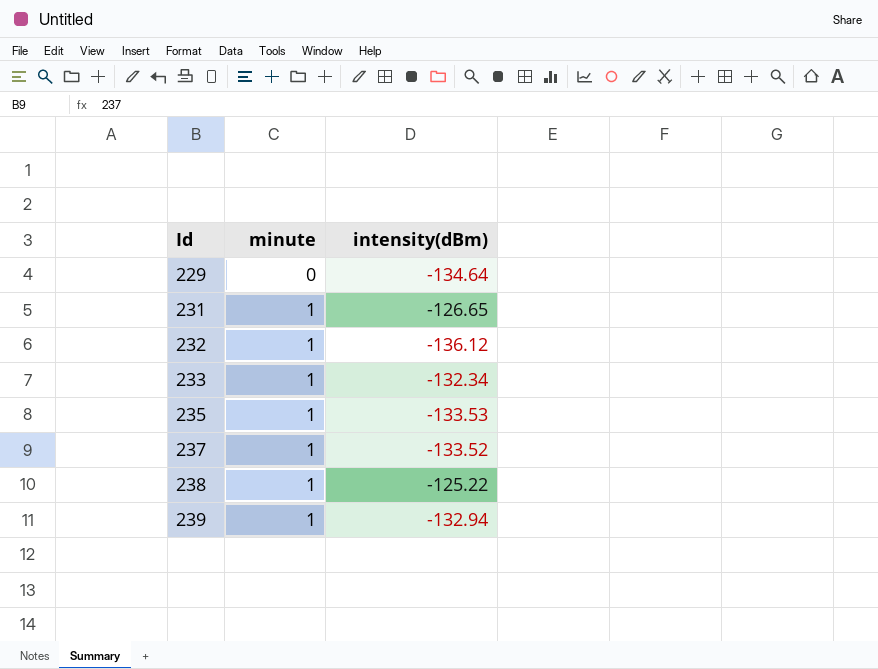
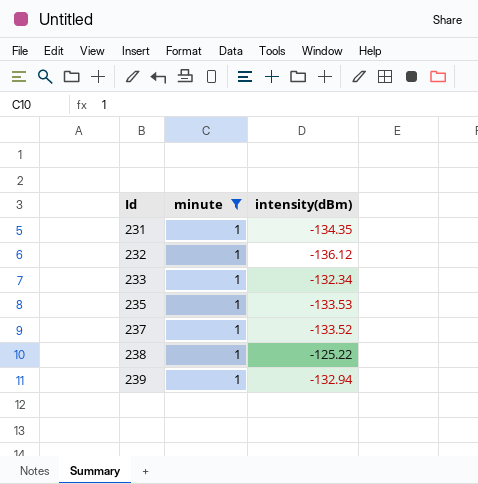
filter: none -> minute = 1
231 | intensity(dBm): -126.65 -> -134.35

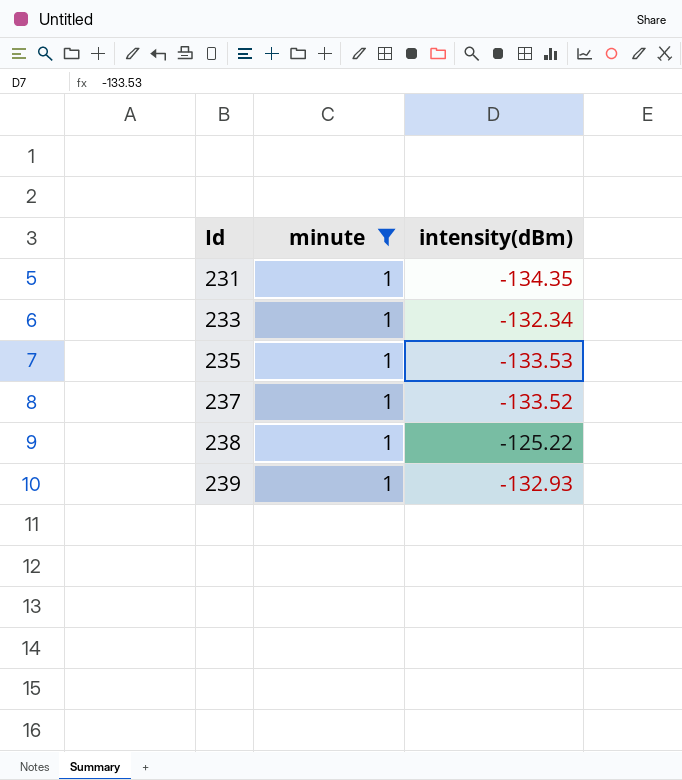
row 232: 1 | -136.12 -> none
239 | intensity(dBm): -132.94 -> -132.93

